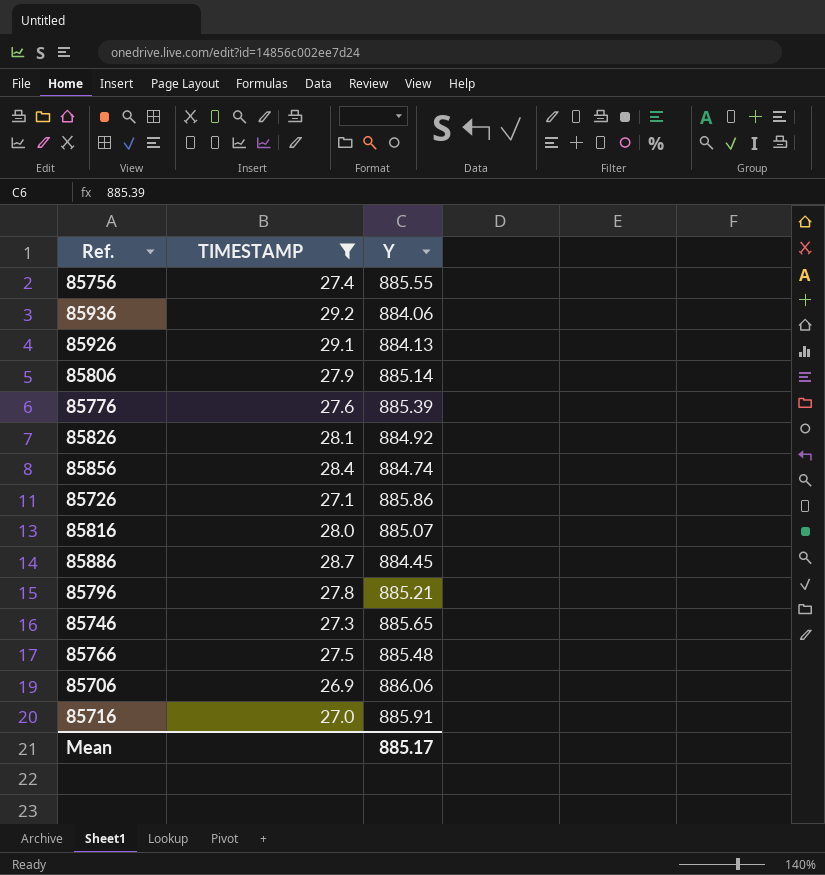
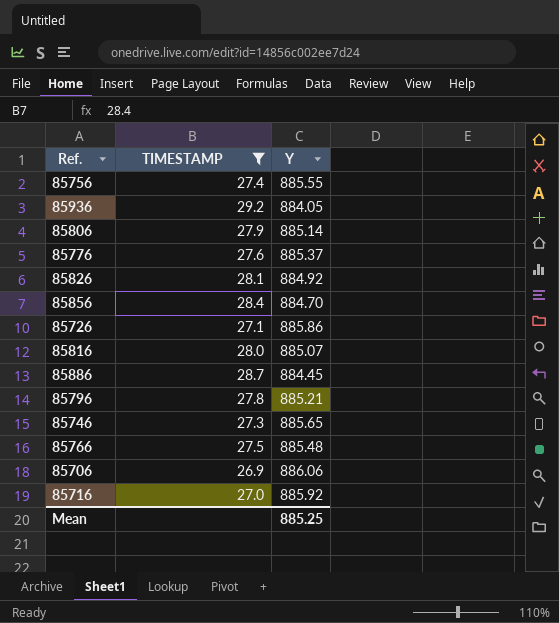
row 85926: 29.1 | 884.13 -> none
85936 | Y: 884.06 -> 884.05
85776 | Y: 885.39 -> 885.37
85856 | Y: 884.74 -> 884.70
85716 | Y: 885.91 -> 885.92
Mean | Y: 885.17 -> 885.25

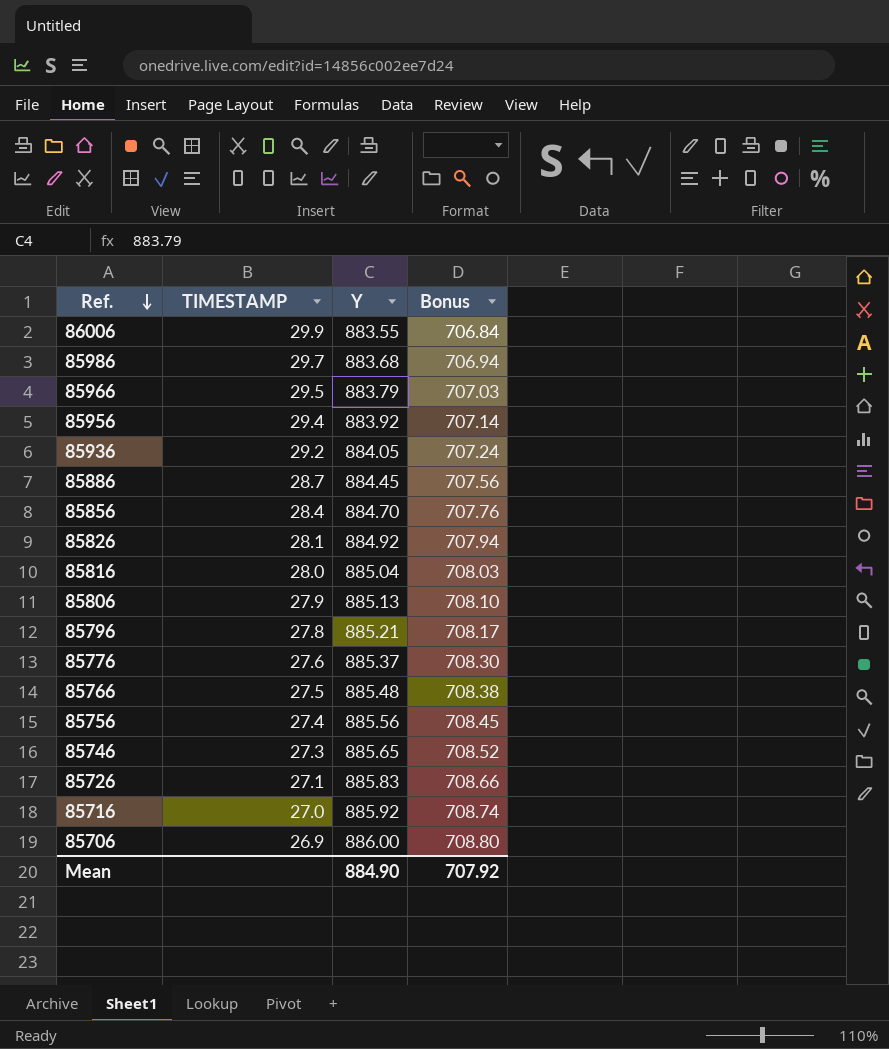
filter: TIMESTAMP <= 29.2 -> none
row order: none -> Ref. descending
column Bonus | formula: none -> [Y] * 0.8
85816 | Y: 885.07 -> 885.04
85806 | Y: 885.14 -> 885.13
85756 | Y: 885.55 -> 885.56
85726 | Y: 885.86 -> 885.83
85706 | Y: 886.06 -> 886.00
Mean | Y: 885.25 -> 884.90

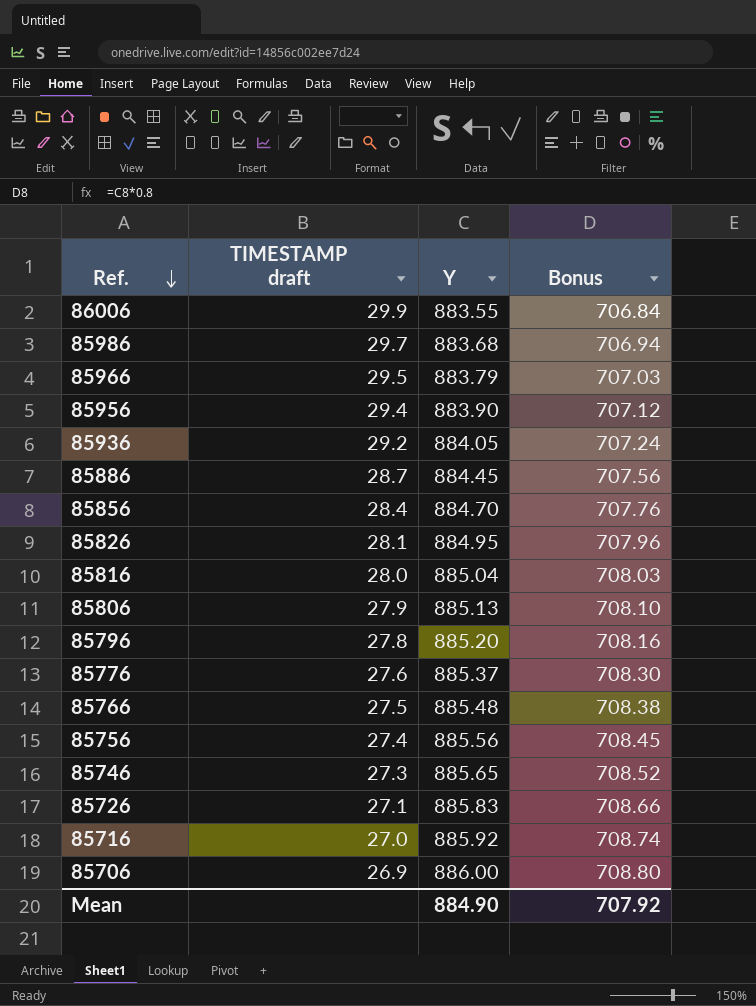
column name: TIMESTAMP -> TIMESTAMP draft
85956 | Y: 883.92 -> 883.90
85956 | Bonus: 707.14 -> 707.12
85826 | Y: 884.92 -> 884.95
85826 | Bonus: 707.94 -> 707.96
85796 | Y: 885.21 -> 885.20
85796 | Bonus: 708.17 -> 708.16

